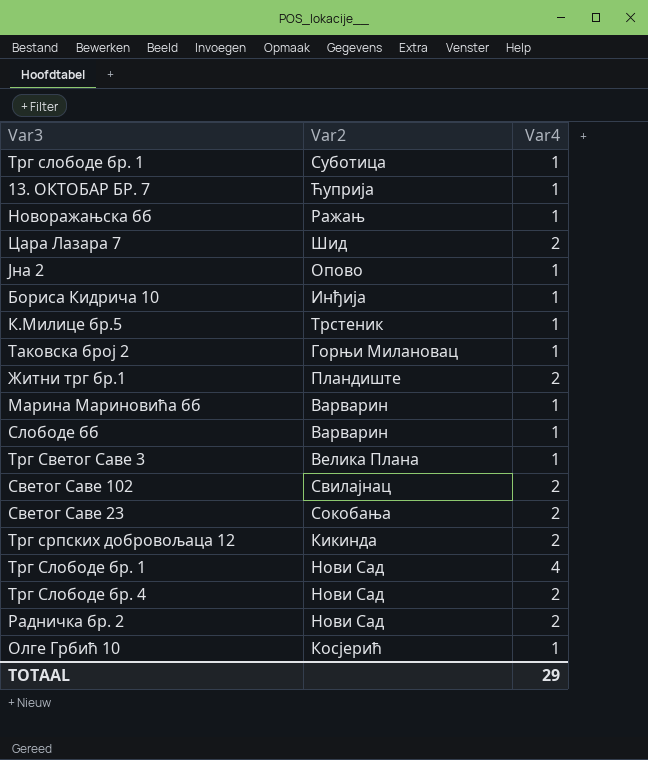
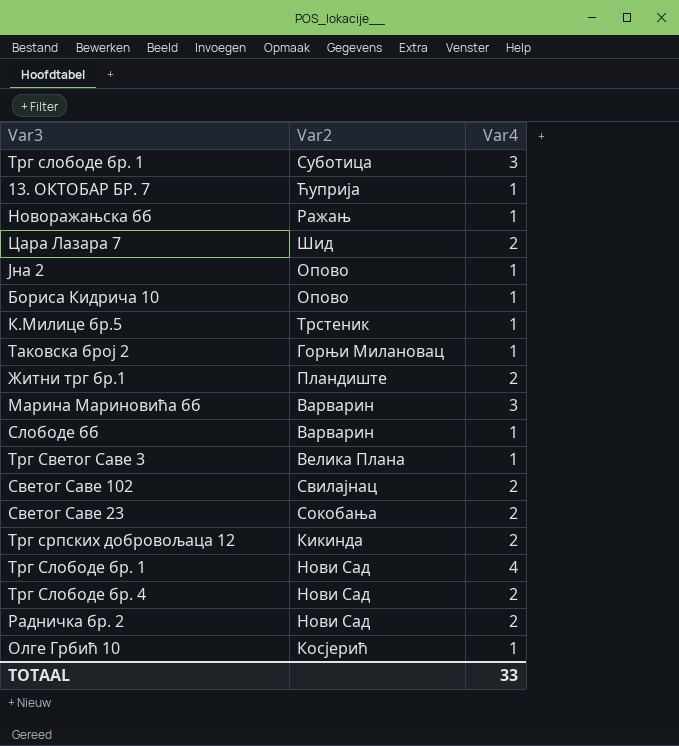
Трг слободе бр. 1 | Var4: 1 -> 3
Бориса Кидрича 10 | Var2: Инђија -> Опово
Марина Мариновића бб | Var4: 1 -> 3
TOTAAL | Var4: 29 -> 33

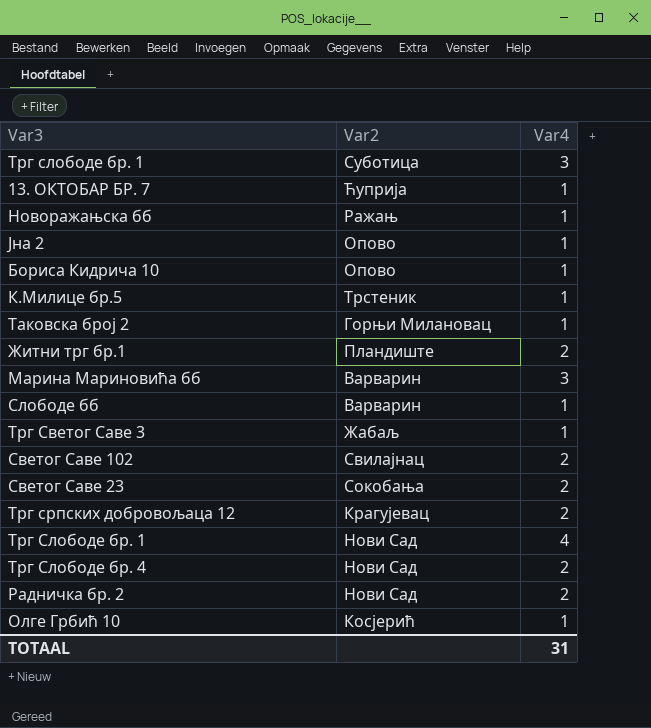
row Цара Лазара 7: Шид | 2 -> none
Трг Светог Саве 3 | Var2: Велика Плана -> Жабаљ
Трг српских добровољаца 12 | Var2: Кикинда -> Крагујевац
TOTAAL | Var4: 33 -> 31

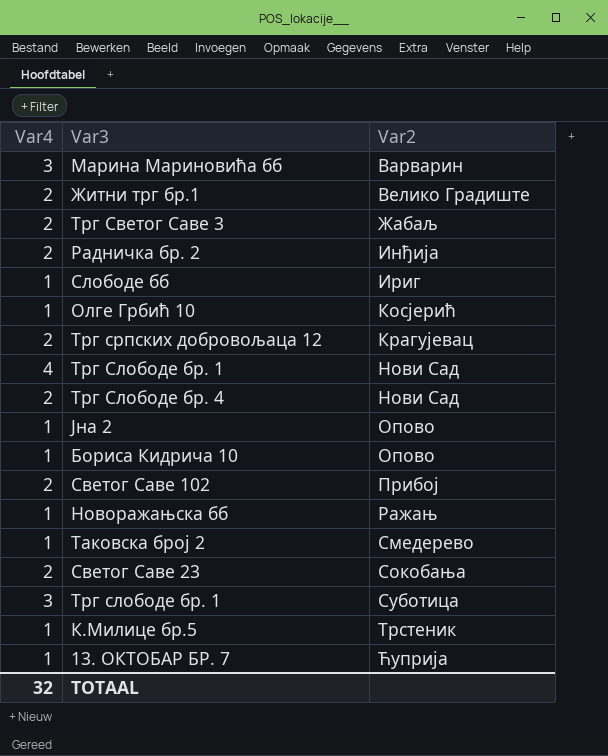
row order: none -> Var2 ascending
column Var4 | position: 3 -> 1
Житни трг бр.1 | Var2: Пландиште -> Велико Градиште
Трг Светог Саве 3 | Var4: 1 -> 2
Радничка бр. 2 | Var2: Нови Сад -> Инђија
Слободе бб | Var2: Варварин -> Ириг
Светог Саве 102 | Var2: Свилајнац -> Прибој
Таковска број 2 | Var2: Горњи Милановац -> Смедерево
TOTAAL | Var4: 31 -> 32

